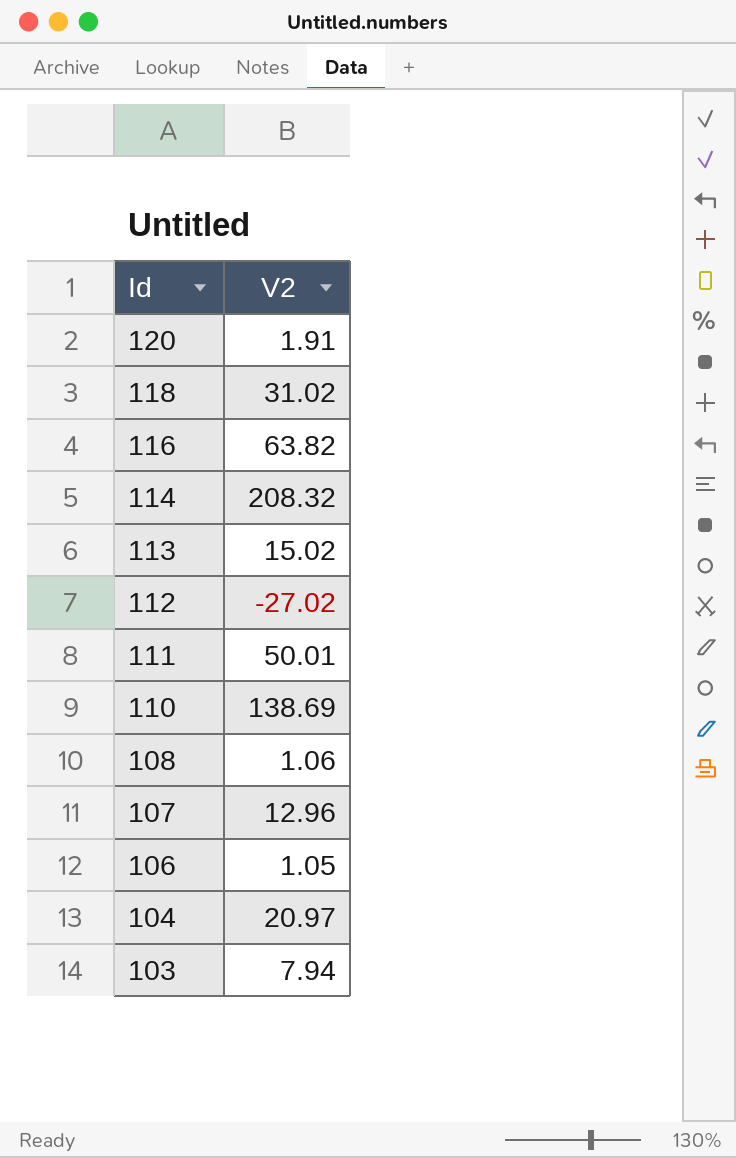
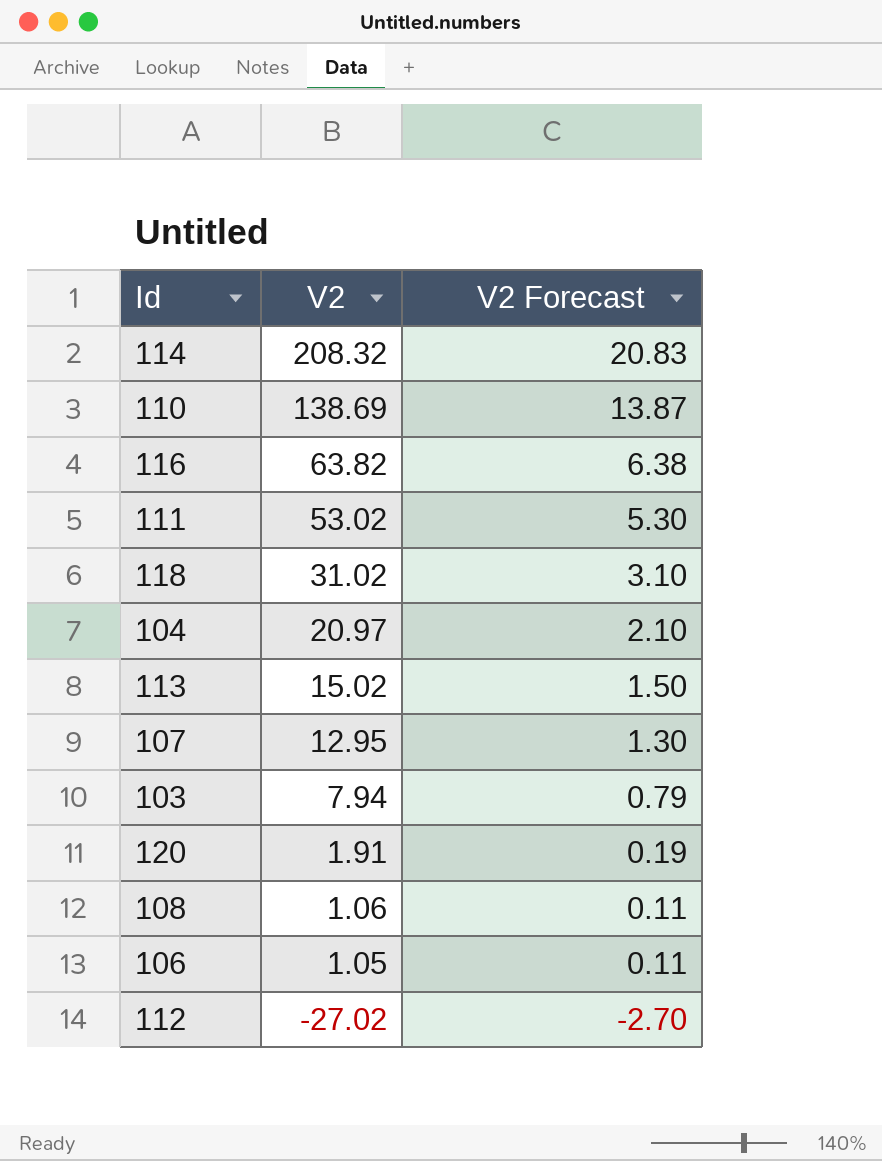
row order: Id descending -> V2 descending
column V2 Forecast | formula: none -> [V2] * 0.1
111 | V2: 50.01 -> 53.02
107 | V2: 12.96 -> 12.95

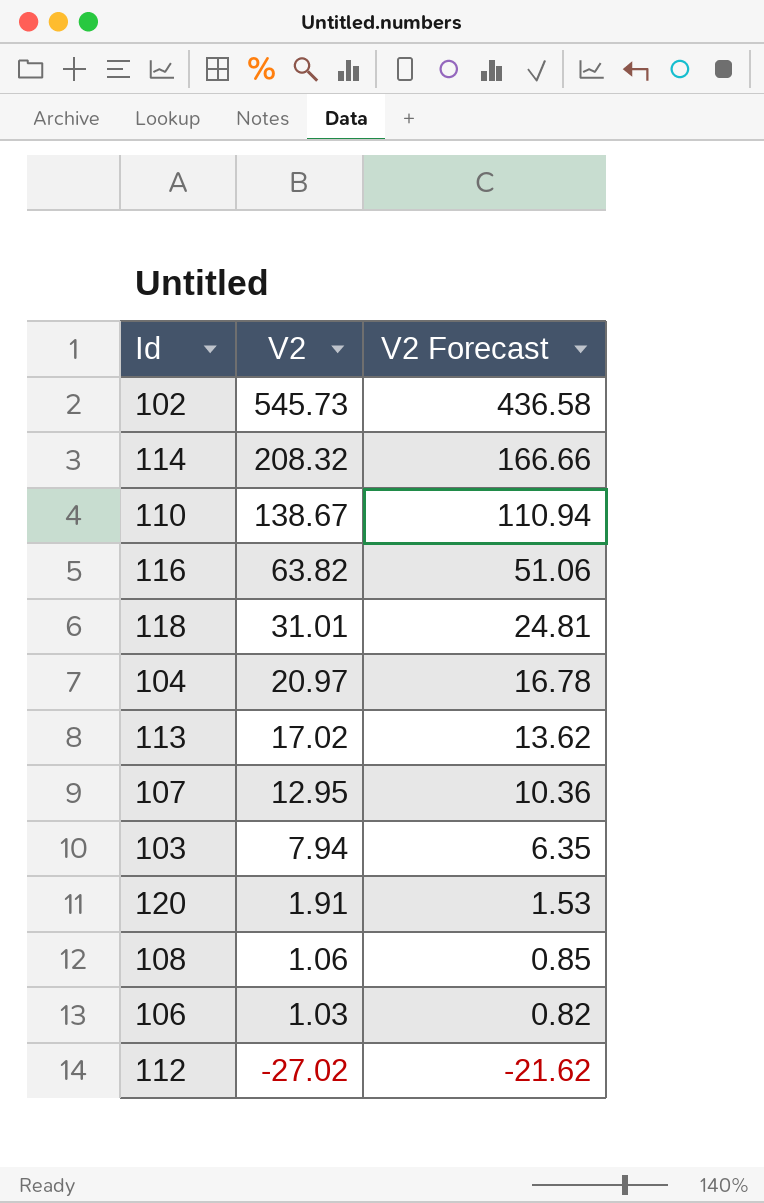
column V2 Forecast | formula: [V2] * 0.1 -> [V2] * 0.8
row 111: 53.02 | 5.30 -> none
row 102: none -> 545.73 | 436.58
110 | V2: 138.69 -> 138.67
118 | V2: 31.02 -> 31.01
113 | V2: 15.02 -> 17.02
106 | V2: 1.05 -> 1.03

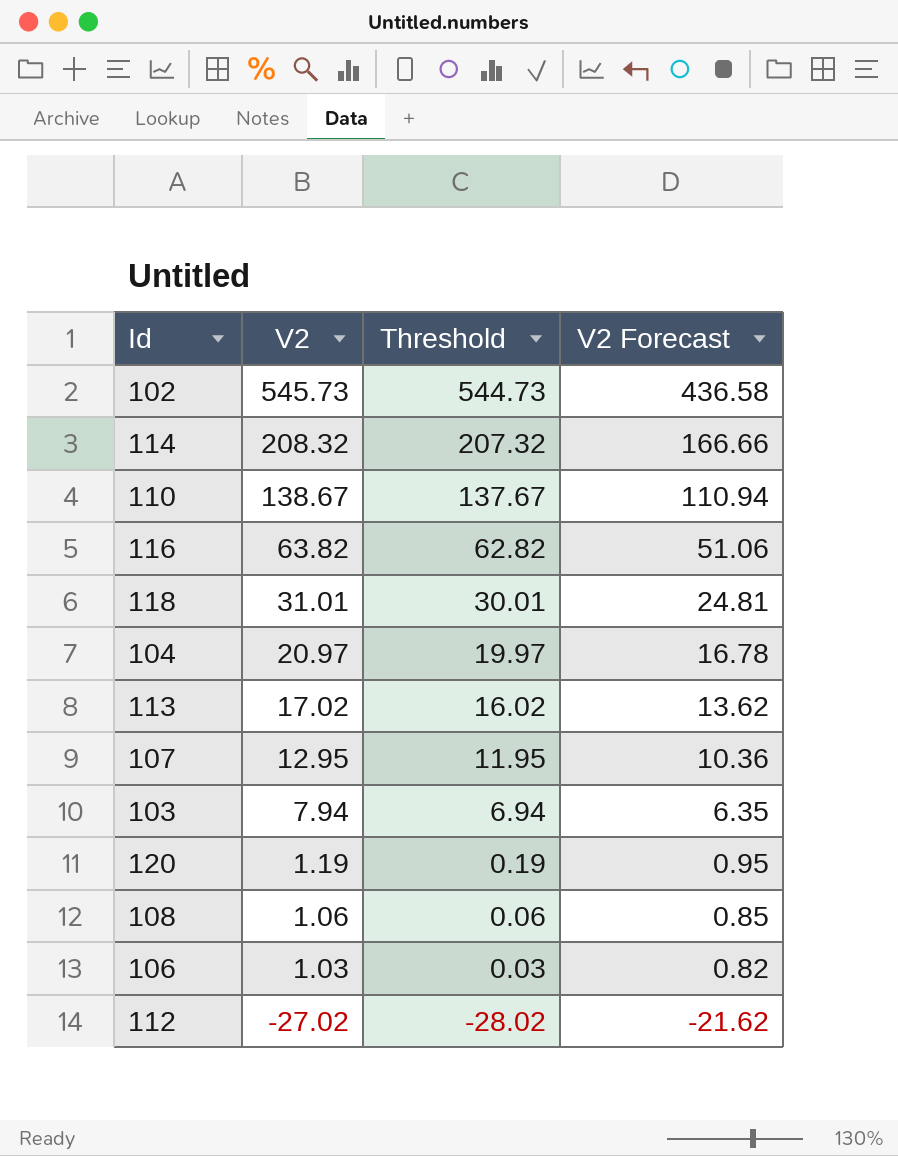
column Threshold | formula: none -> [V2] - 1
120 | V2: 1.91 -> 1.19
120 | V2 Forecast: 1.53 -> 0.95

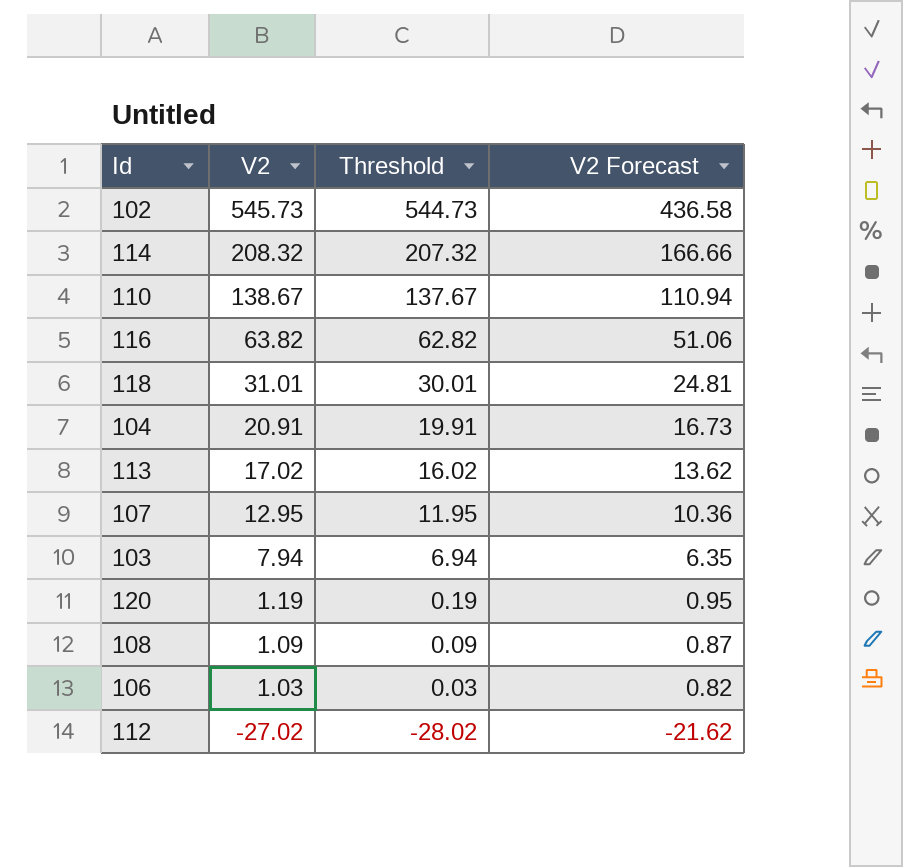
104 | V2: 20.97 -> 20.91
104 | Threshold: 19.97 -> 19.91
104 | V2 Forecast: 16.78 -> 16.73
108 | V2: 1.06 -> 1.09
108 | Threshold: 0.06 -> 0.09
108 | V2 Forecast: 0.85 -> 0.87

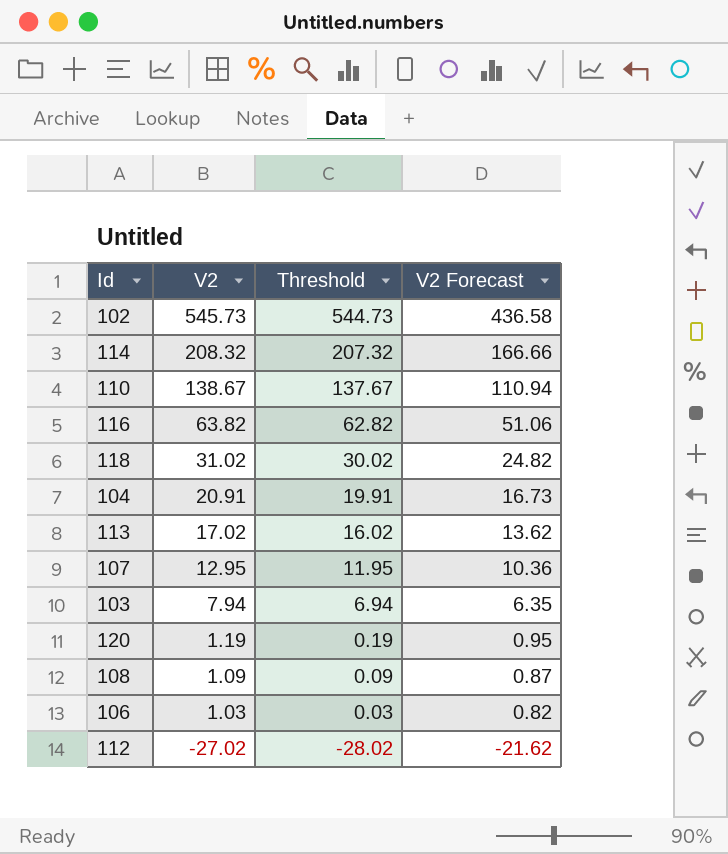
118 | V2: 31.01 -> 31.02
118 | Threshold: 30.01 -> 30.02
118 | V2 Forecast: 24.81 -> 24.82

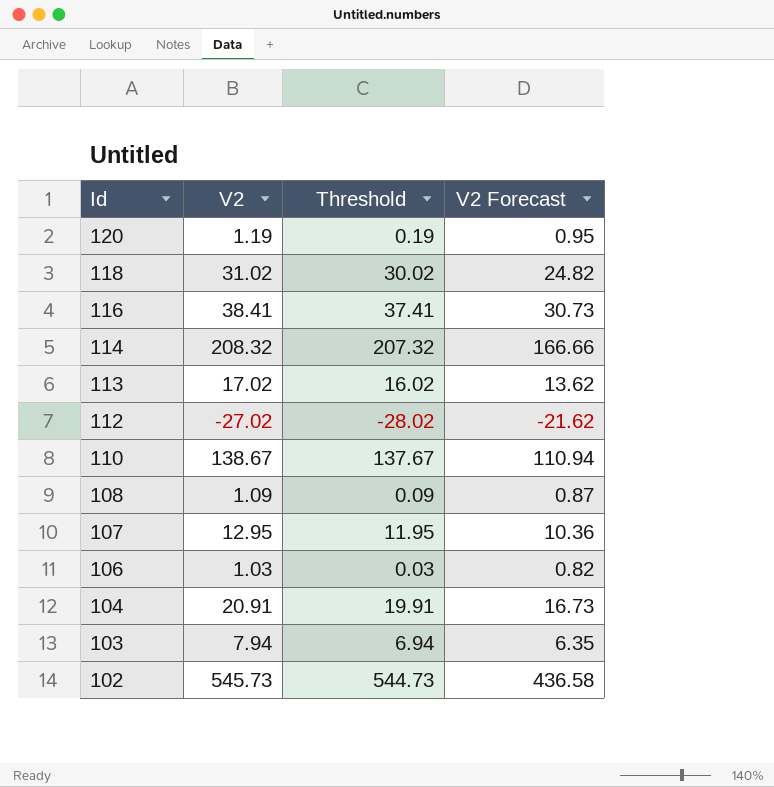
row order: V2 descending -> Id descending
116 | V2: 63.82 -> 38.41
116 | Threshold: 62.82 -> 37.41
116 | V2 Forecast: 51.06 -> 30.73

